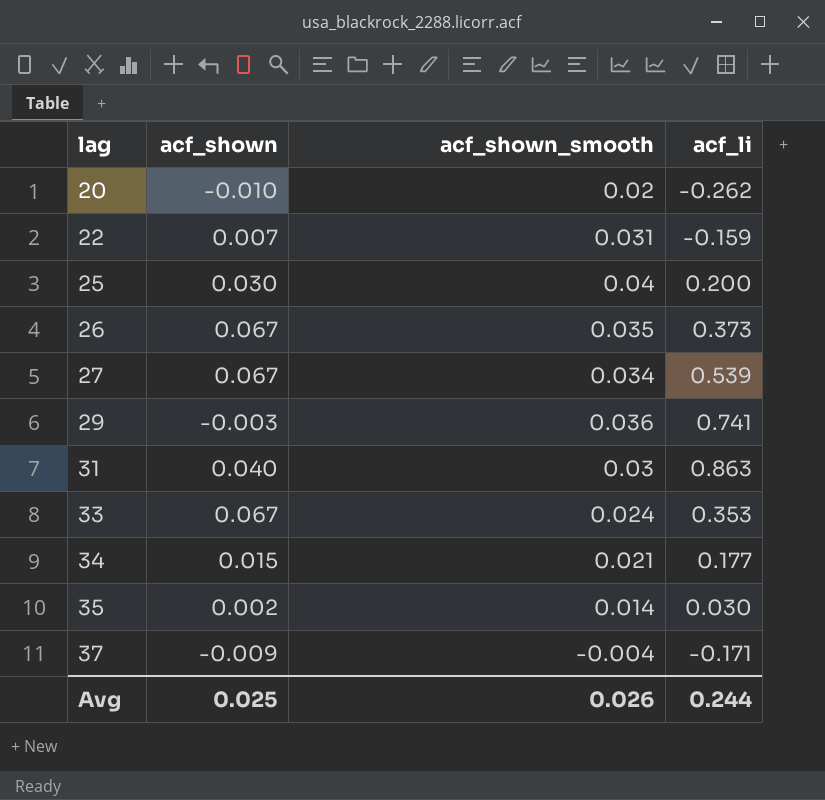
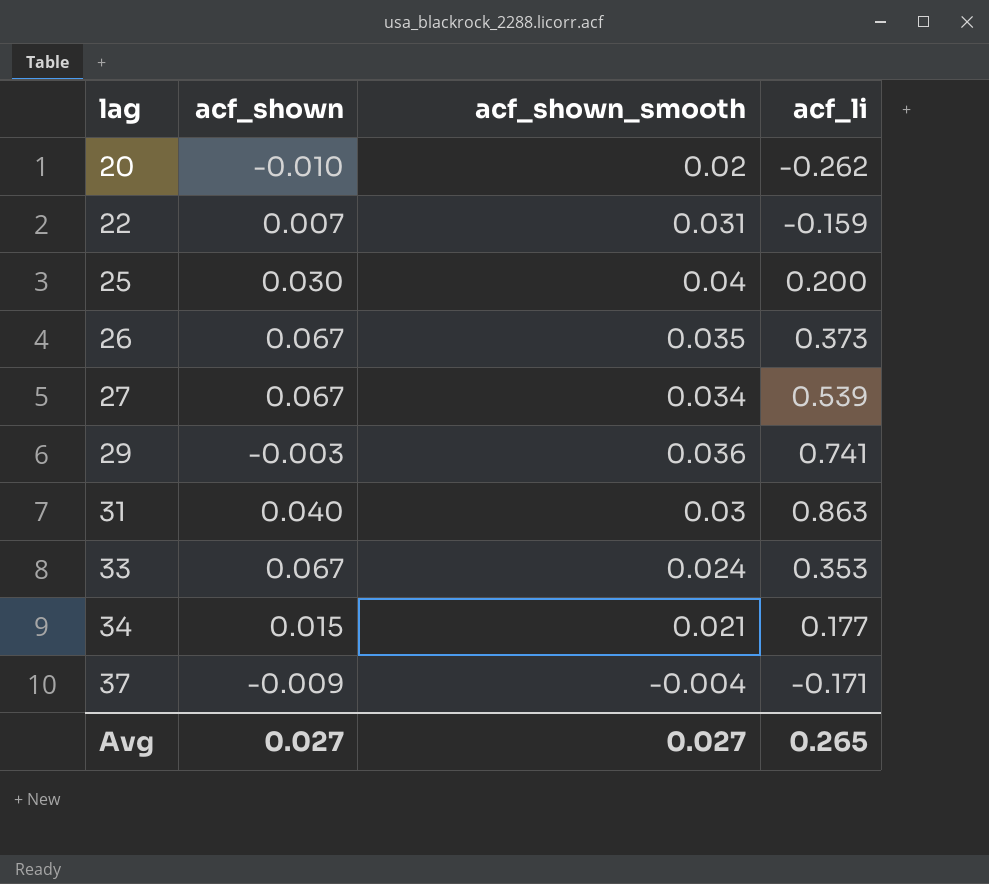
row 35: 0.002 | 0.014 | 0.030 -> none
Avg | acf_shown: 0.025 -> 0.027
Avg | acf_shown_smooth: 0.026 -> 0.027
Avg | acf_li: 0.244 -> 0.265

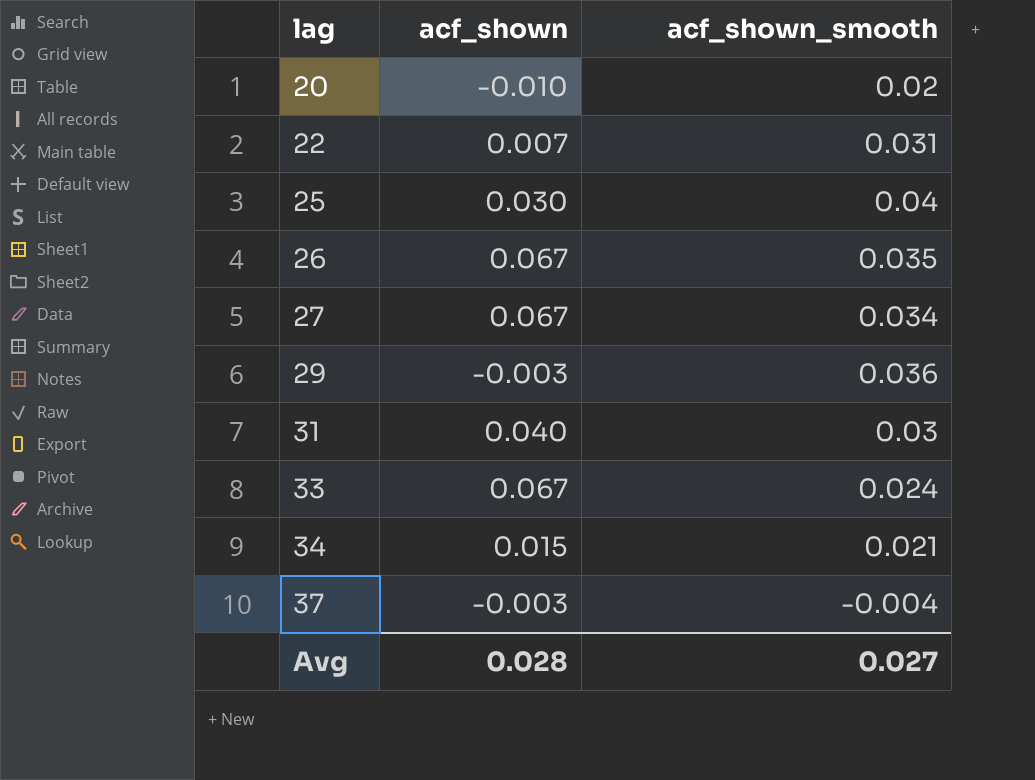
column acf_li | position: 4 -> none
37 | acf_shown: -0.009 -> -0.003
Avg | acf_shown: 0.027 -> 0.028

